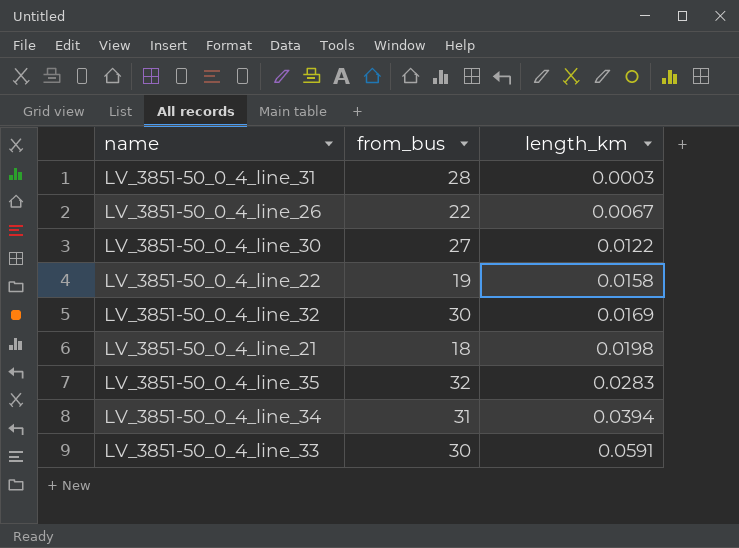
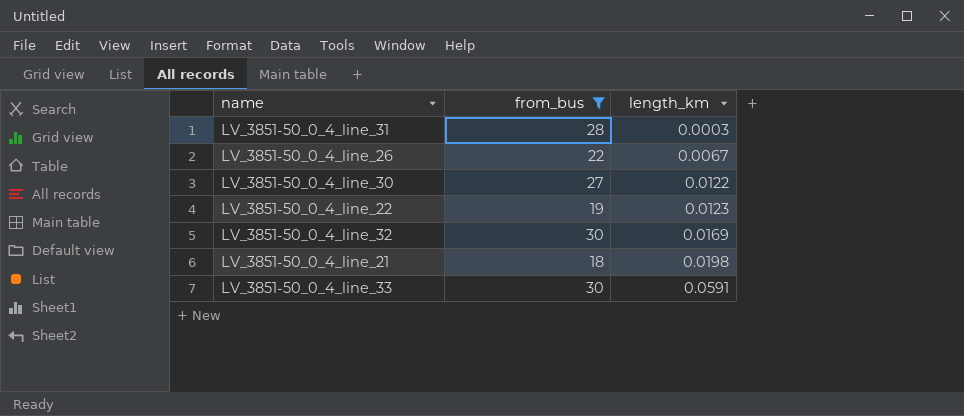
filter: none -> from_bus <= 30
LV_3851-50_0_4_line_22 | length_km: 0.0158 -> 0.0123

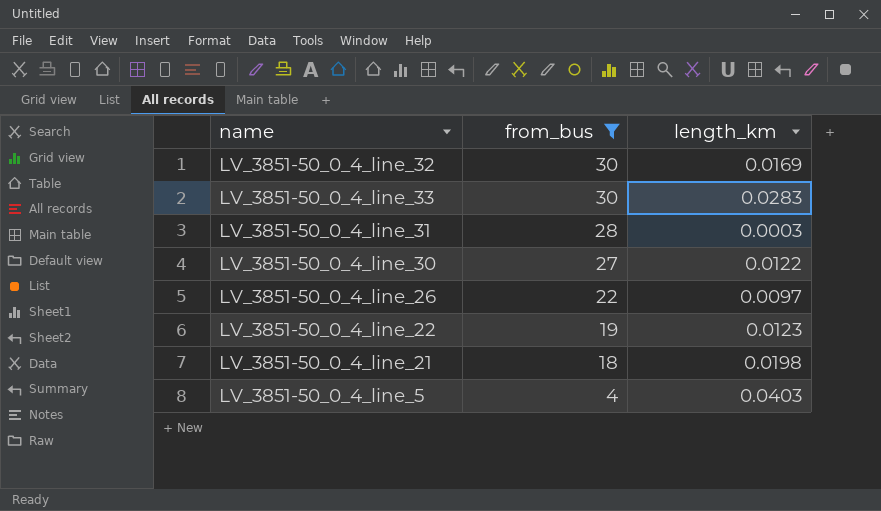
row order: length_km ascending -> from_bus descending
LV_3851-50_0_4_line_33 | length_km: 0.0591 -> 0.0283
LV_3851-50_0_4_line_26 | length_km: 0.0067 -> 0.0097
row LV_3851-50_0_4_line_5: none -> 4 | 0.0403

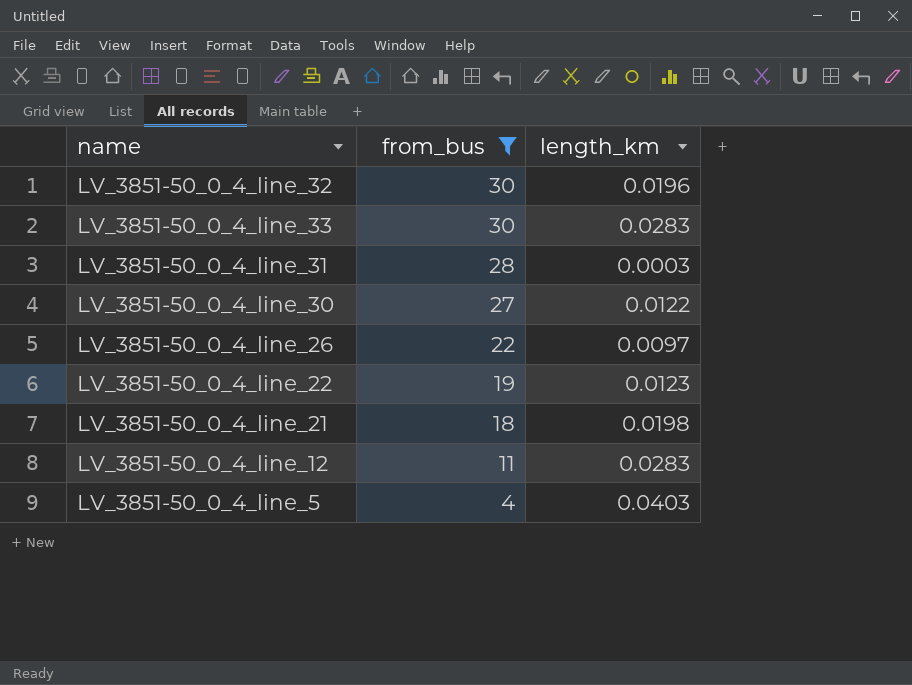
LV_3851-50_0_4_line_32 | length_km: 0.0169 -> 0.0196
row LV_3851-50_0_4_line_12: none -> 11 | 0.0283

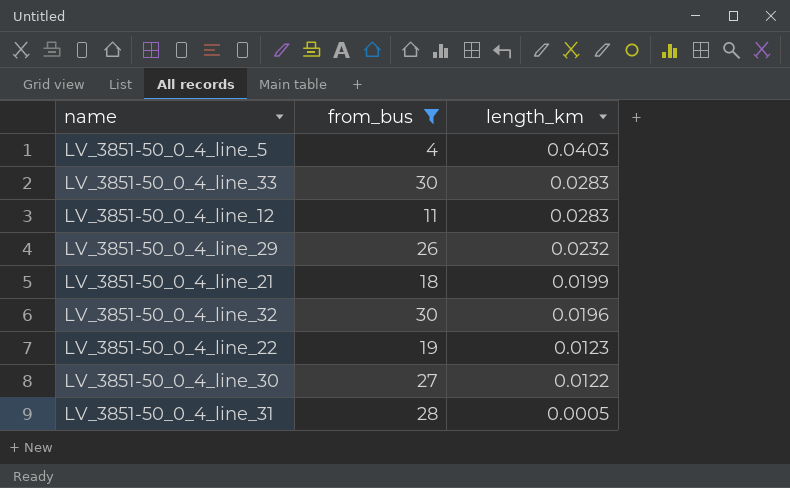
row order: from_bus descending -> length_km descending
row LV_3851-50_0_4_line_26: 22 | 0.0097 -> none
row LV_3851-50_0_4_line_29: none -> 26 | 0.0232
LV_3851-50_0_4_line_21 | length_km: 0.0198 -> 0.0199
LV_3851-50_0_4_line_31 | length_km: 0.0003 -> 0.0005

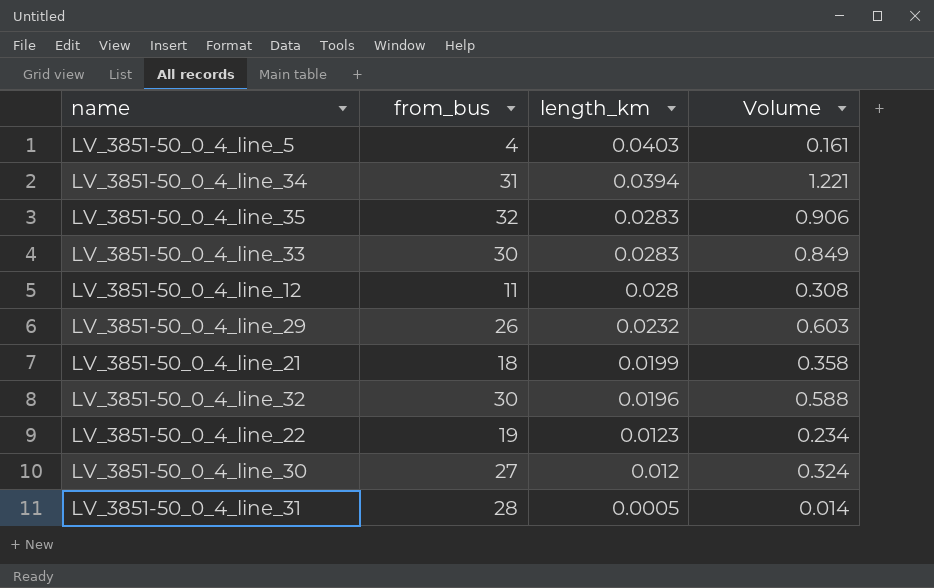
filter: from_bus <= 30 -> none
column Volume | formula: none -> [from_bus] * [length_km]
LV_3851-50_0_4_line_12 | length_km: 0.0283 -> 0.028
LV_3851-50_0_4_line_30 | length_km: 0.0122 -> 0.012

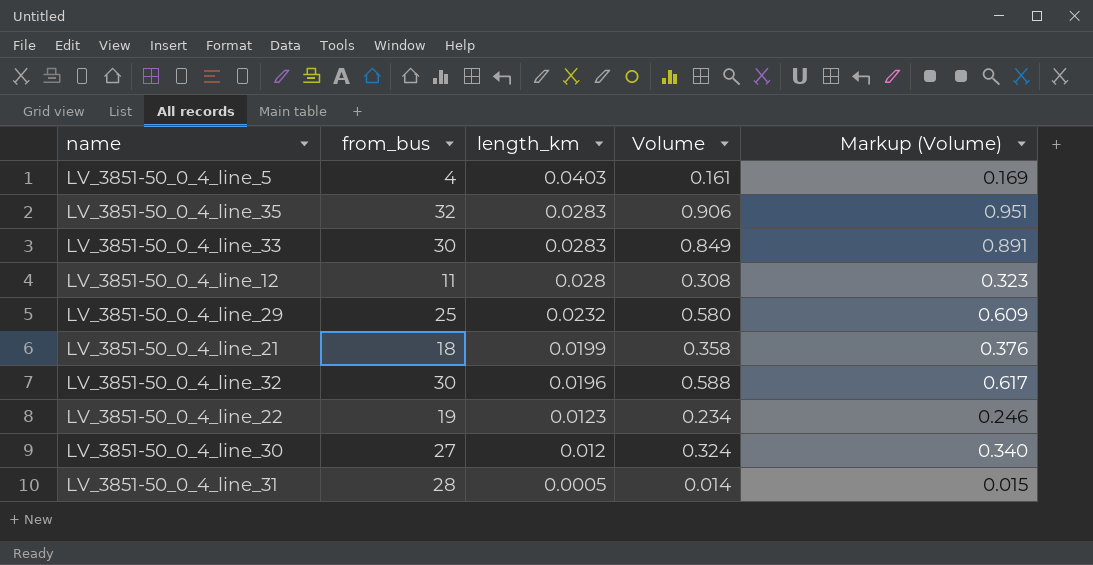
column Markup (Volume) | formula: none -> [Volume] * 1.05
row LV_3851-50_0_4_line_34: 31 | 0.0394 | 1.221 -> none
LV_3851-50_0_4_line_29 | from_bus: 26 -> 25
LV_3851-50_0_4_line_29 | Volume: 0.603 -> 0.580

